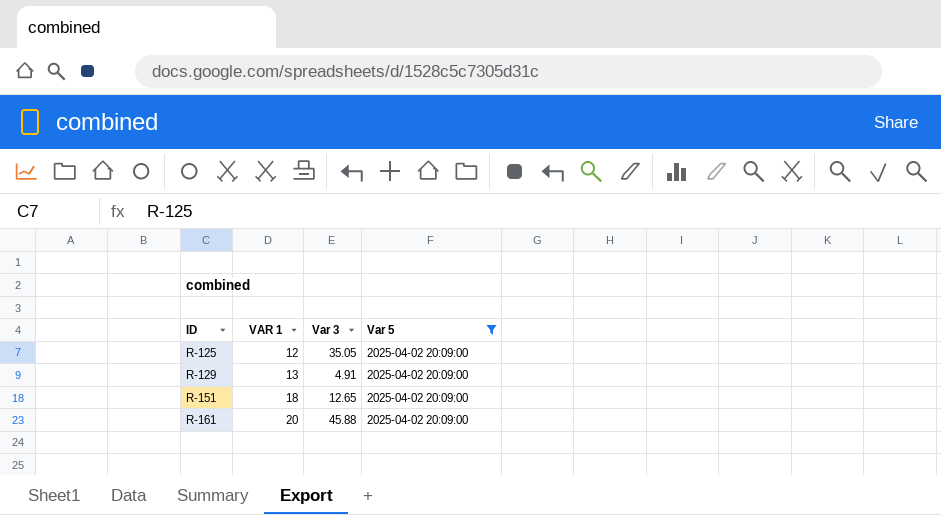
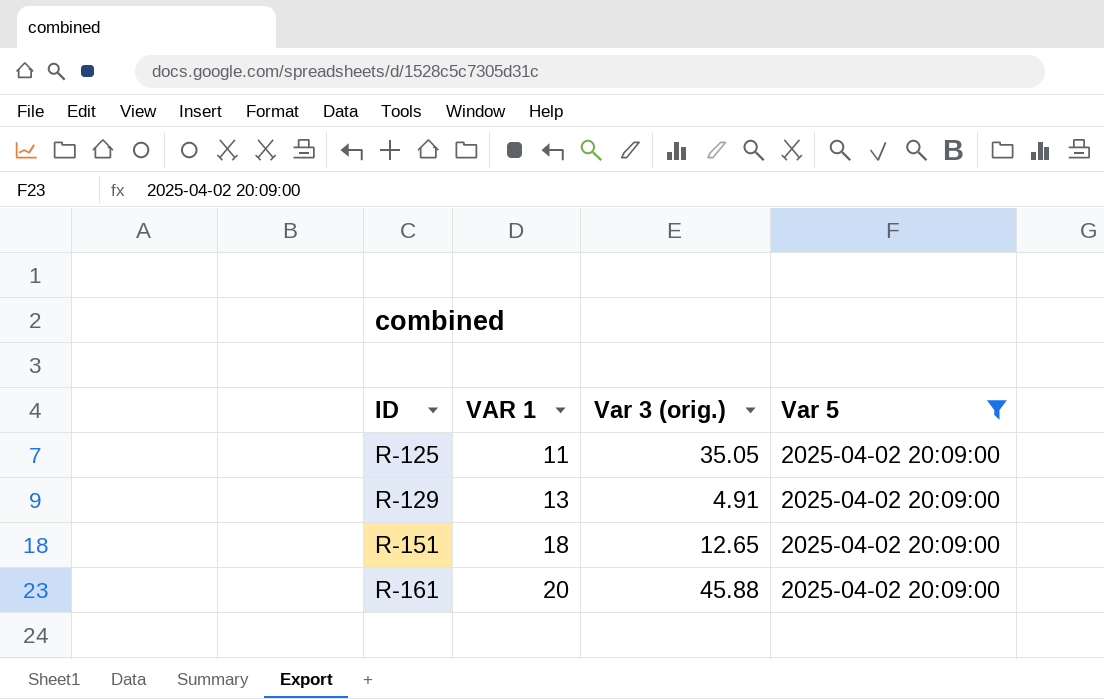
column name: Var 3 -> Var 3 (orig.)
R-125 | VAR 1: 12 -> 11

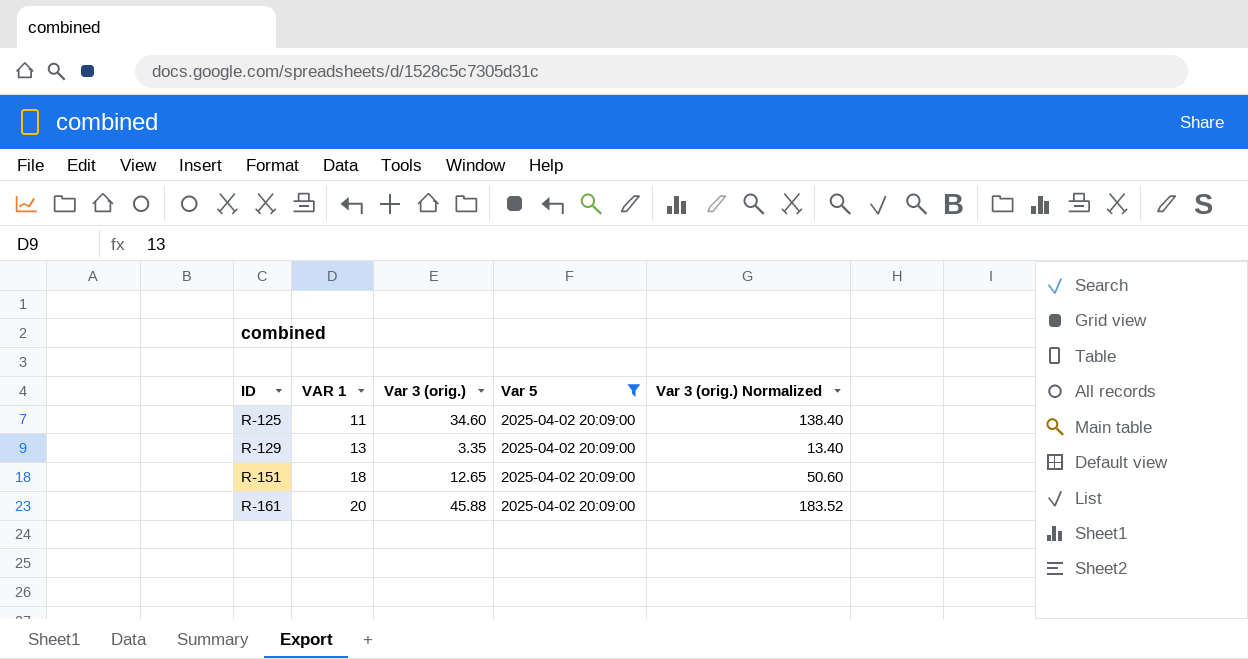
column Var 3 (orig.) Normalized | formula: none -> [Var 3 (orig.)] * 4
R-125 | Var 3 (orig.): 35.05 -> 34.60
R-129 | Var 3 (orig.): 4.91 -> 3.35

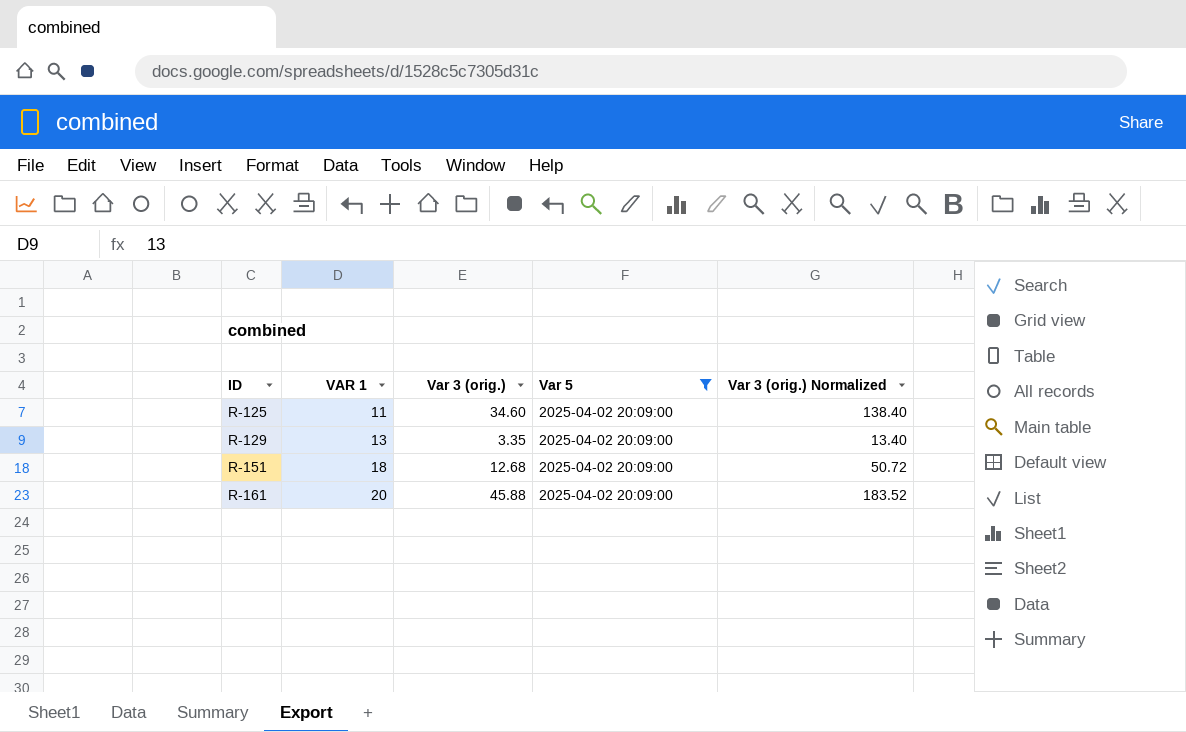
R-151 | Var 3 (orig.): 12.65 -> 12.68
R-151 | Var 3 (orig.) Normalized: 50.60 -> 50.72

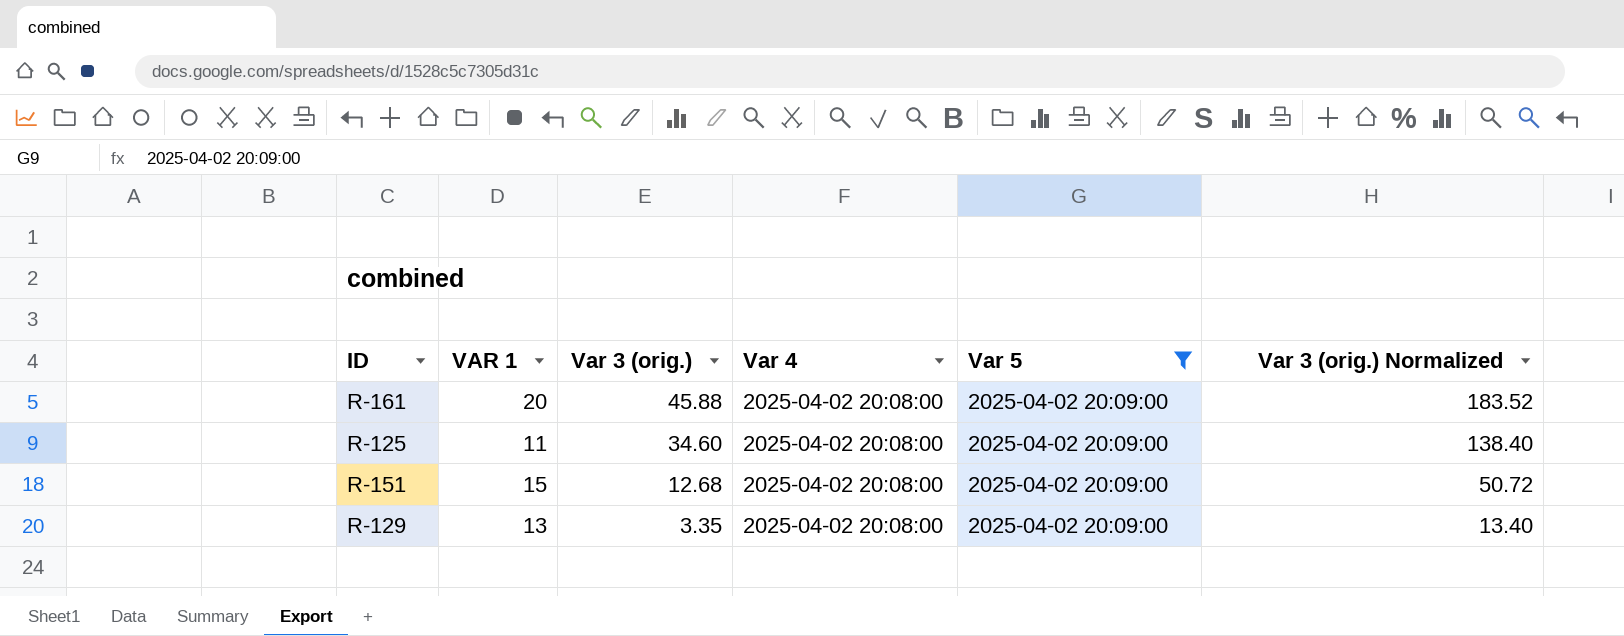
row order: ID ascending -> Var 3 (orig.) descending
column Var 4 | position: none -> 4
R-151 | VAR 1: 18 -> 15

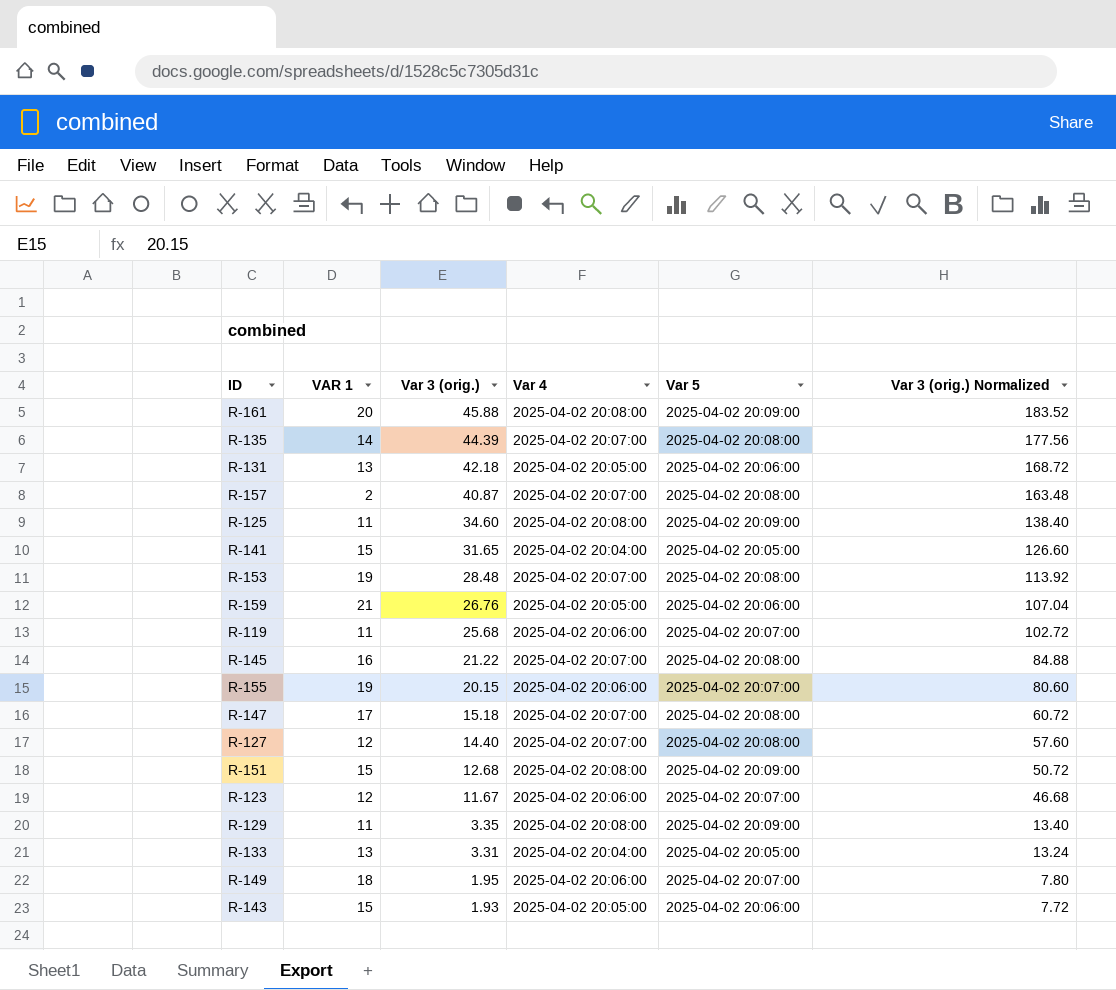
filter: Var 5 = 2025-04-02 20:09:00 -> none
R-129 | VAR 1: 13 -> 11

